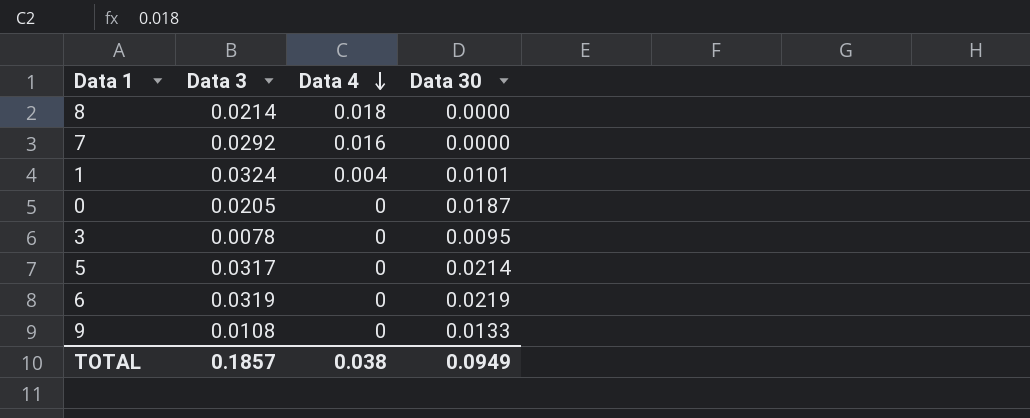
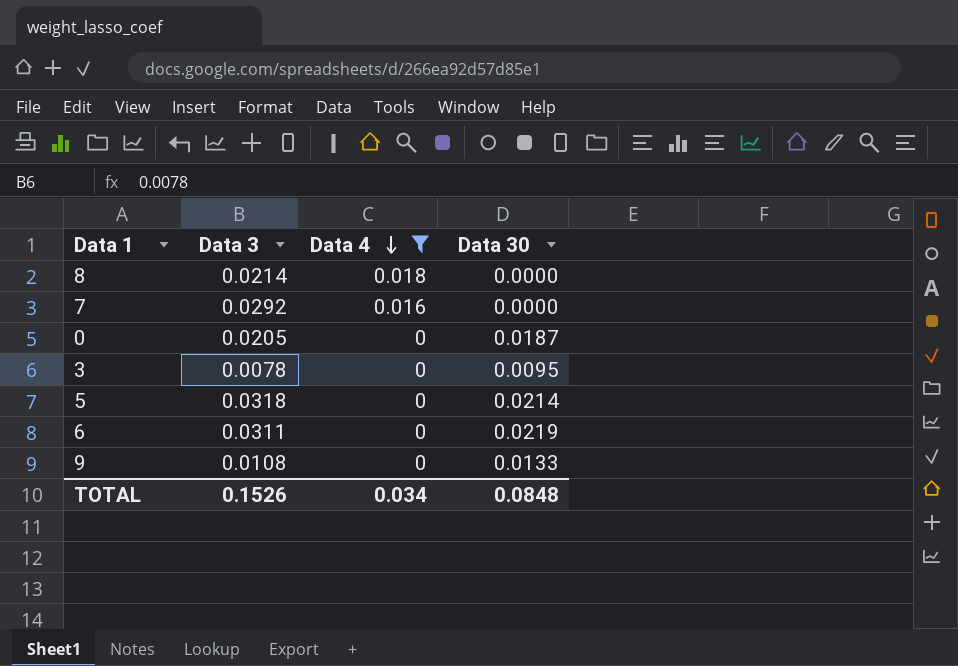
filter: none -> Data 4 != 0.004
5 | Data 3: 0.0317 -> 0.0318
6 | Data 3: 0.0319 -> 0.0311
TOTAL | Data 3: 0.1857 -> 0.1526
TOTAL | Data 4: 0.038 -> 0.034
TOTAL | Data 30: 0.0949 -> 0.0848

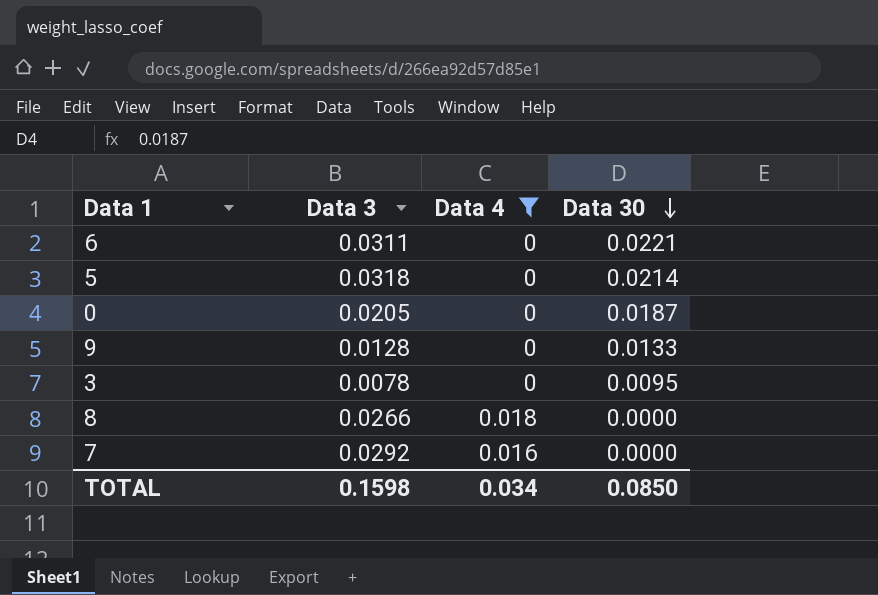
row order: Data 4 descending -> Data 30 descending
6 | Data 30: 0.0219 -> 0.0221
9 | Data 3: 0.0108 -> 0.0128
8 | Data 3: 0.0214 -> 0.0266
TOTAL | Data 3: 0.1526 -> 0.1598
TOTAL | Data 30: 0.0848 -> 0.0850

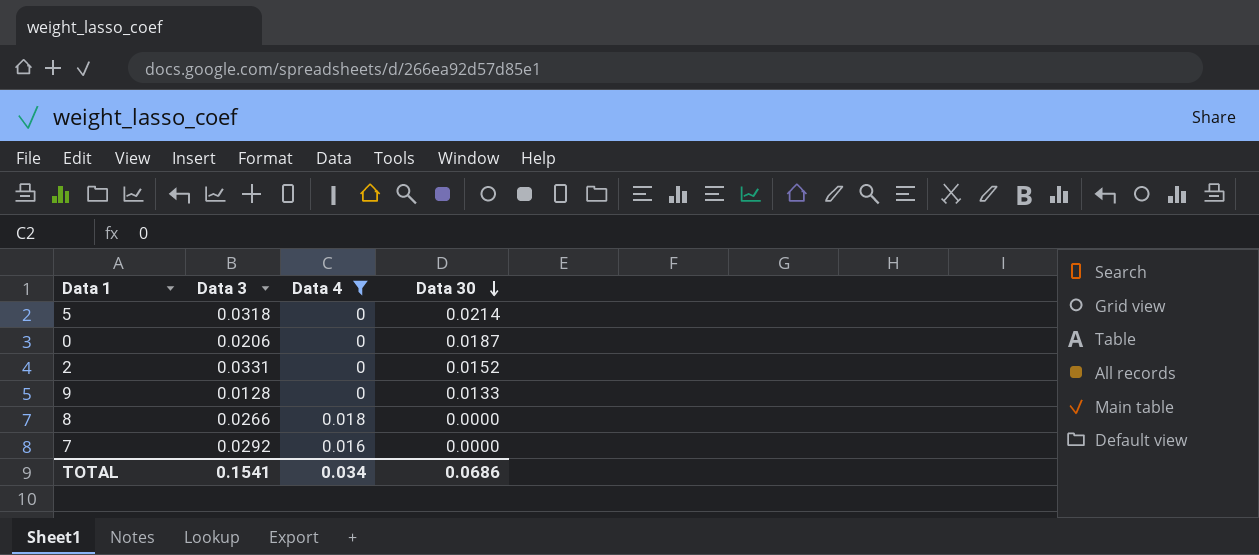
row 6: 0.0311 | 0 | 0.0221 -> none
row 3: 0.0078 | 0 | 0.0095 -> none
0 | Data 3: 0.0205 -> 0.0206
row 2: none -> 0.0331 | 0 | 0.0152
TOTAL | Data 3: 0.1598 -> 0.1541
TOTAL | Data 30: 0.0850 -> 0.0686

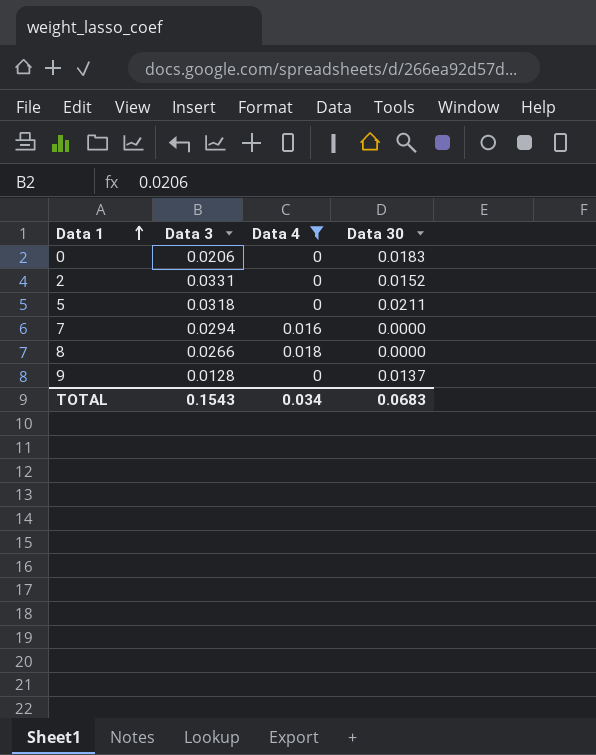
row order: Data 30 descending -> Data 1 ascending
0 | Data 30: 0.0187 -> 0.0183
5 | Data 30: 0.0214 -> 0.0211
7 | Data 3: 0.0292 -> 0.0294
9 | Data 30: 0.0133 -> 0.0137
TOTAL | Data 3: 0.1541 -> 0.1543
TOTAL | Data 30: 0.0686 -> 0.0683

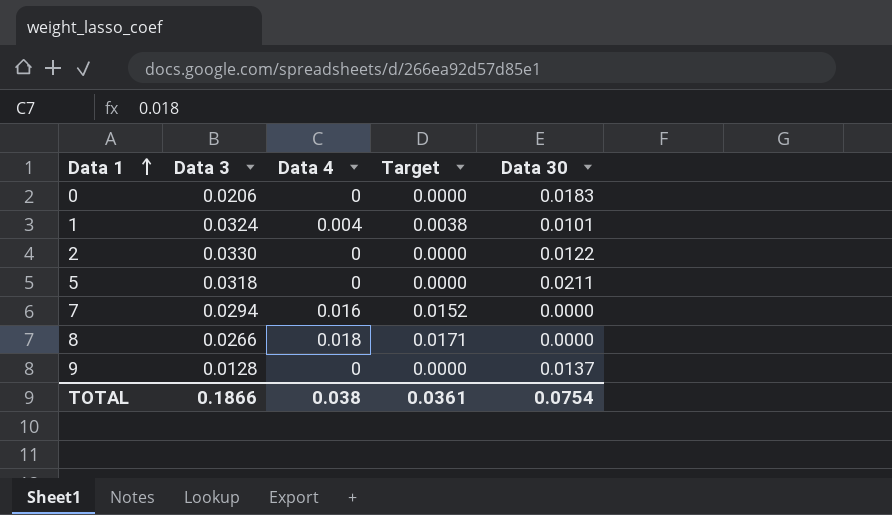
filter: Data 4 != 0.004 -> none
column Target | formula: none -> [Data 4] * 0.95
2 | Data 3: 0.0331 -> 0.0330
2 | Data 30: 0.0152 -> 0.0122
TOTAL | Data 3: 0.1543 -> 0.1866
TOTAL | Data 4: 0.034 -> 0.038
TOTAL | Data 30: 0.0683 -> 0.0754

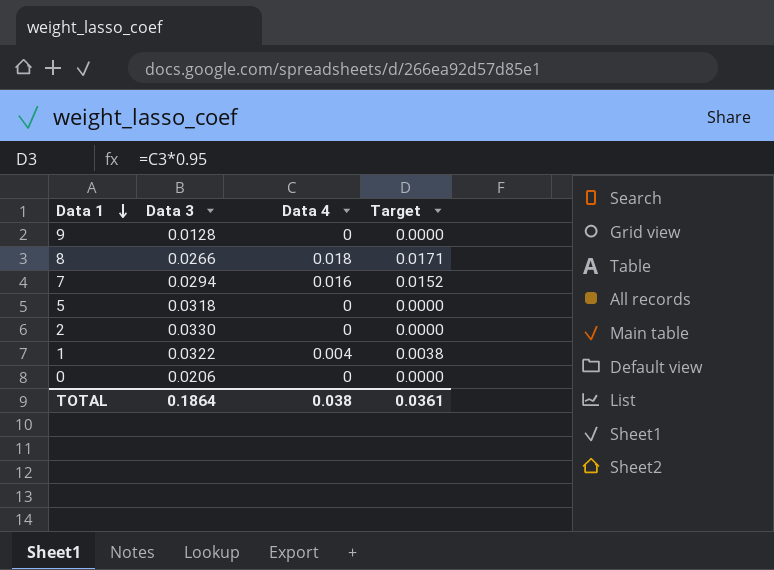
row order: Data 1 ascending -> Data 1 descending
column Data 30 | position: 5 -> none
1 | Data 3: 0.0324 -> 0.0322
TOTAL | Data 3: 0.1866 -> 0.1864

